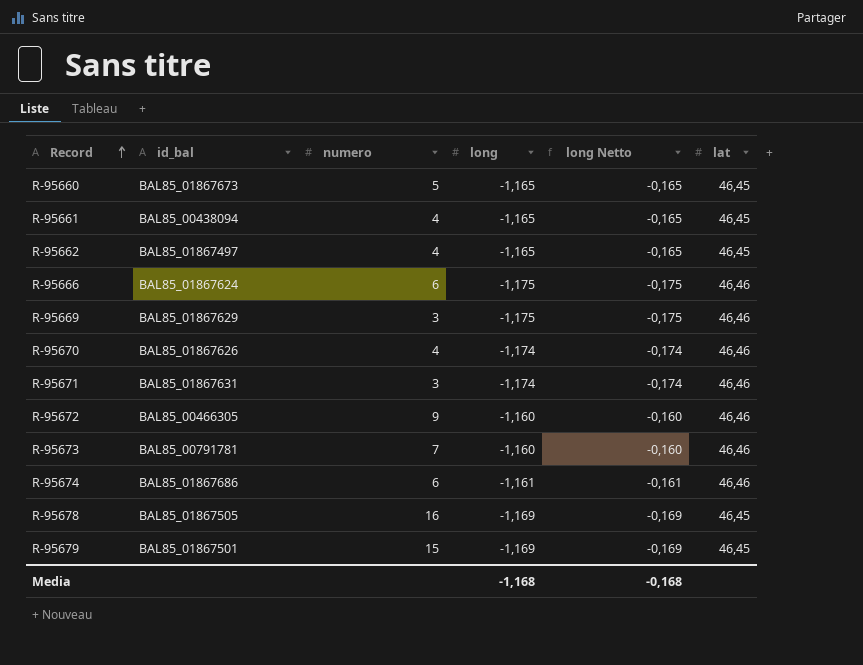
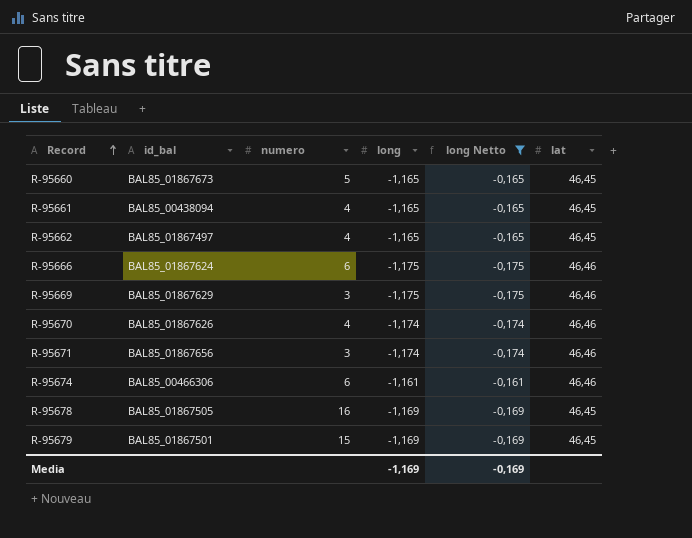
filter: none -> long Netto != -0,160
R-95671 | id_bal: BAL85_01867631 -> BAL85_01867656
R-95674 | id_bal: BAL85_01867686 -> BAL85_00466306
Media | long: -1,168 -> -1,169
Media | long Netto: -0,168 -> -0,169

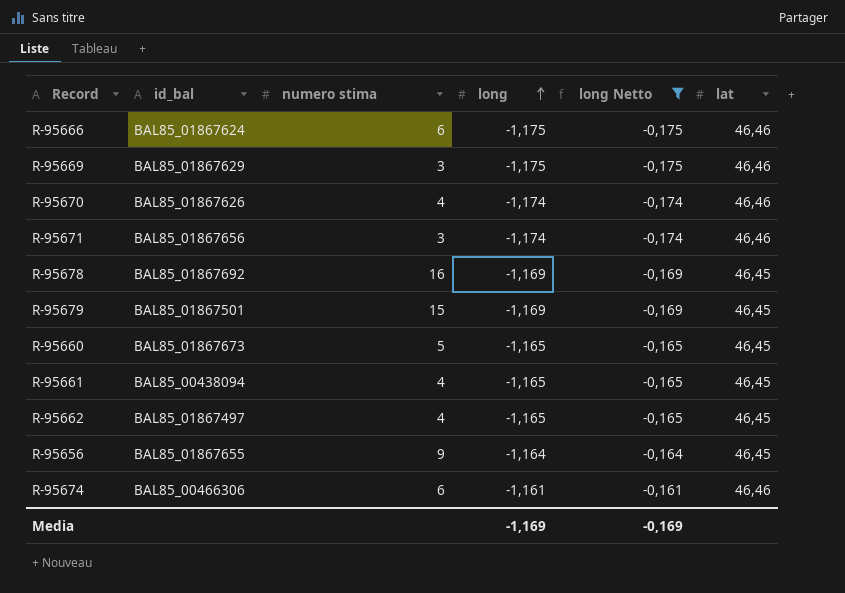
row order: Record ascending -> long ascending
column name: numero -> numero stima
R-95678 | id_bal: BAL85_01867505 -> BAL85_01867692
row R-95656: none -> BAL85_01867655 | 9 | -1,164 | -0,164 | 46,45

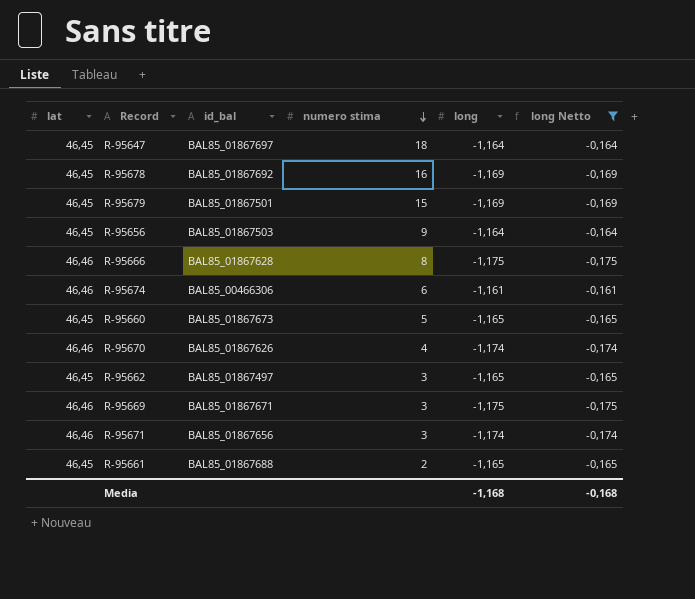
row order: long ascending -> numero stima descending
column lat | position: 6 -> 1
row R-95647: none -> 46,45 | BAL85_01867697 | 18 | -1,164 | -0,164
R-95656 | id_bal: BAL85_01867655 -> BAL85_01867503
R-95666 | id_bal: BAL85_01867624 -> BAL85_01867628
R-95666 | numero stima: 6 -> 8
R-95662 | numero stima: 4 -> 3
R-95669 | id_bal: BAL85_01867629 -> BAL85_01867671
R-95661 | id_bal: BAL85_00438094 -> BAL85_01867688
R-95661 | numero stima: 4 -> 2
Media | long: -1,169 -> -1,168
Media | long Netto: -0,169 -> -0,168

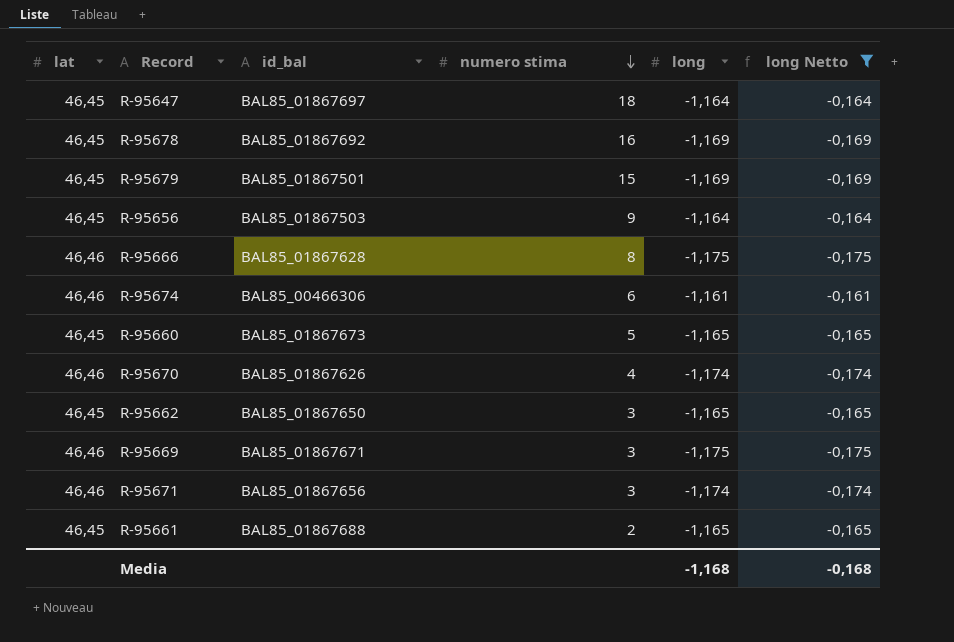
R-95662 | id_bal: BAL85_01867497 -> BAL85_01867650

